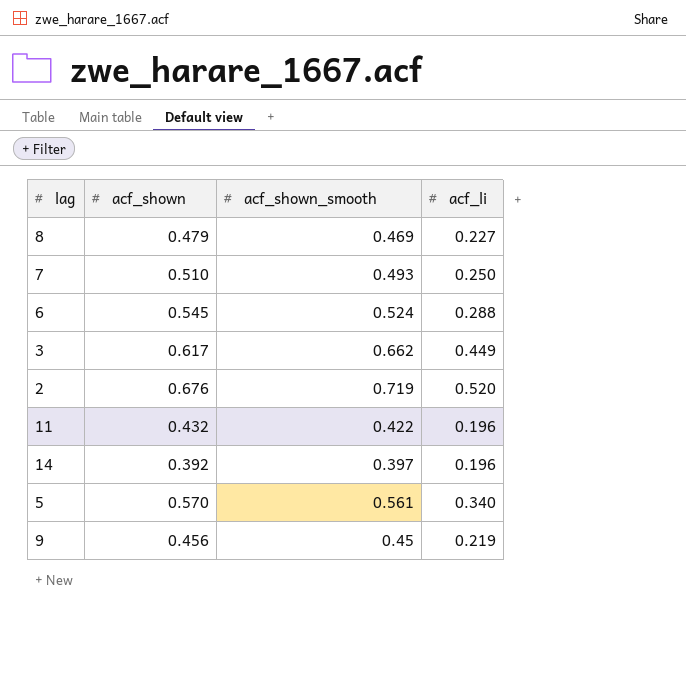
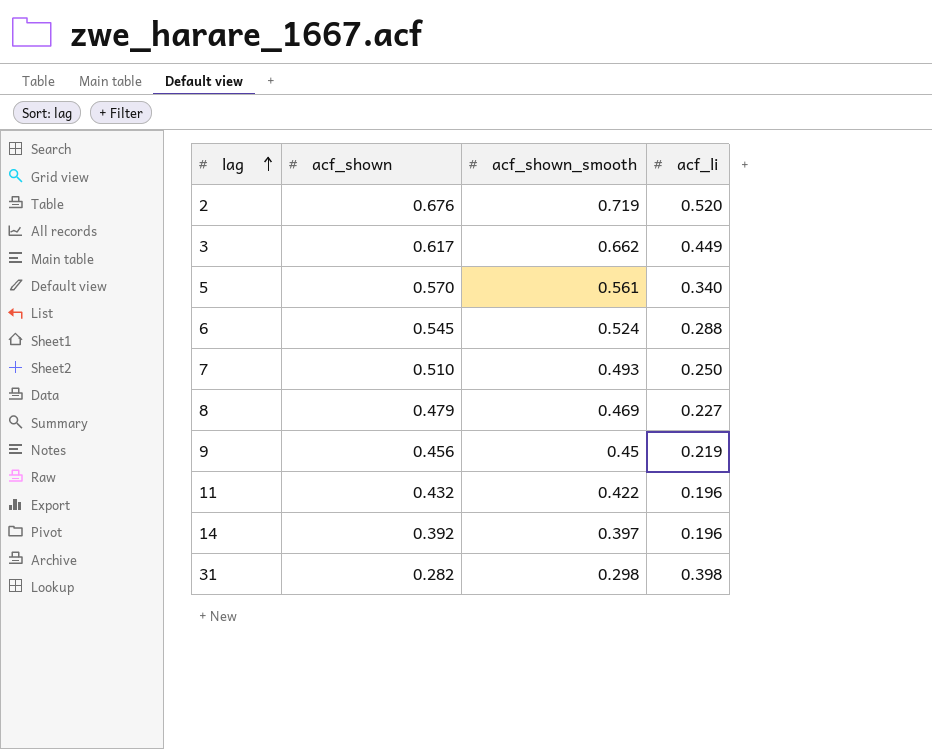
row order: none -> lag ascending
row 31: none -> 0.282 | 0.298 | 0.398

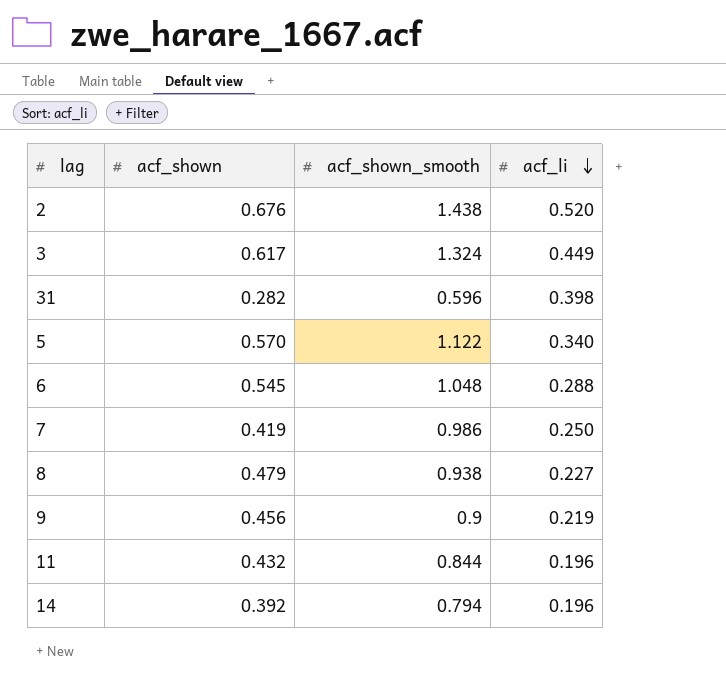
row order: lag ascending -> acf_li descending
2 | acf_shown_smooth: 0.719 -> 1.438
3 | acf_shown_smooth: 0.662 -> 1.324
31 | acf_shown_smooth: 0.298 -> 0.596
5 | acf_shown_smooth: 0.561 -> 1.122
6 | acf_shown_smooth: 0.524 -> 1.048
7 | acf_shown: 0.510 -> 0.419
7 | acf_shown_smooth: 0.493 -> 0.986
8 | acf_shown_smooth: 0.469 -> 0.938
9 | acf_shown_smooth: 0.45 -> 0.9
11 | acf_shown_smooth: 0.422 -> 0.844
14 | acf_shown_smooth: 0.397 -> 0.794

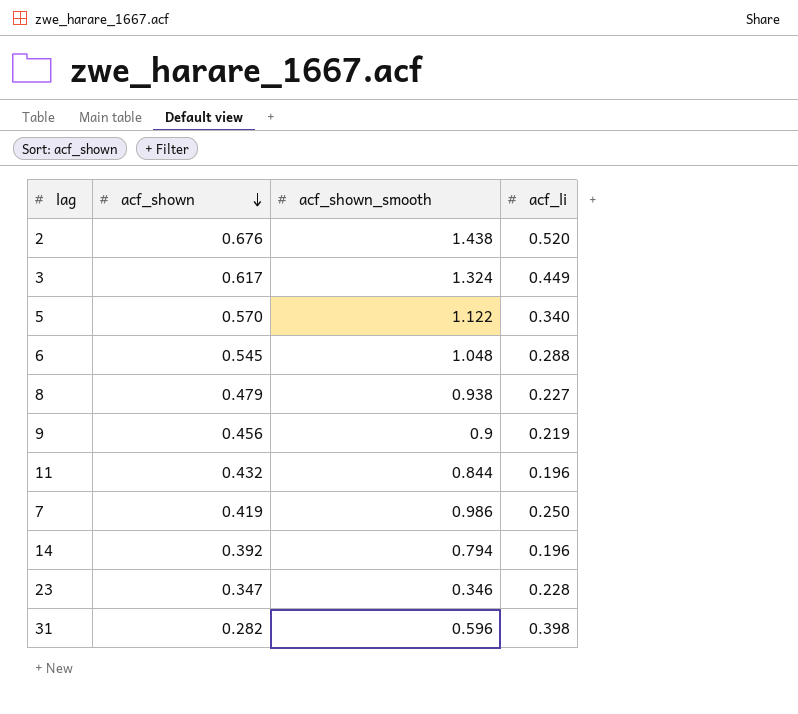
row order: acf_li descending -> acf_shown descending
row 23: none -> 0.347 | 0.346 | 0.228

